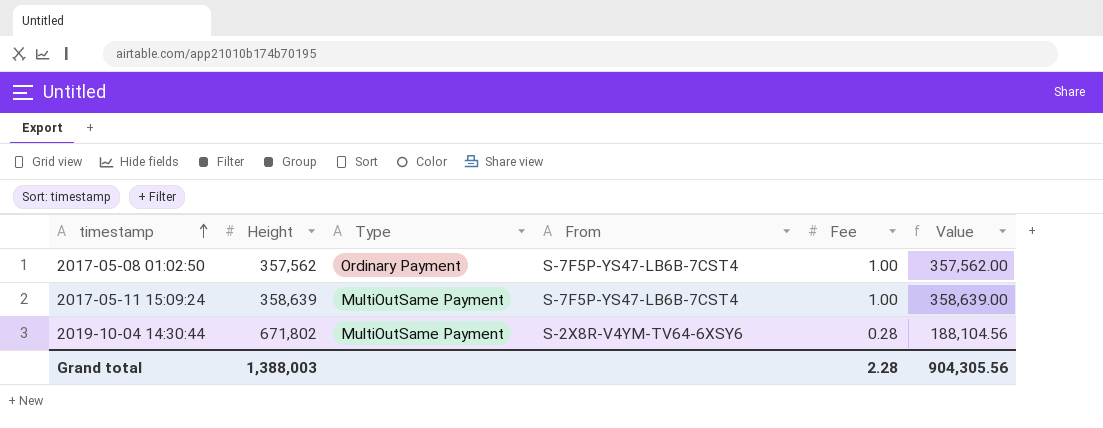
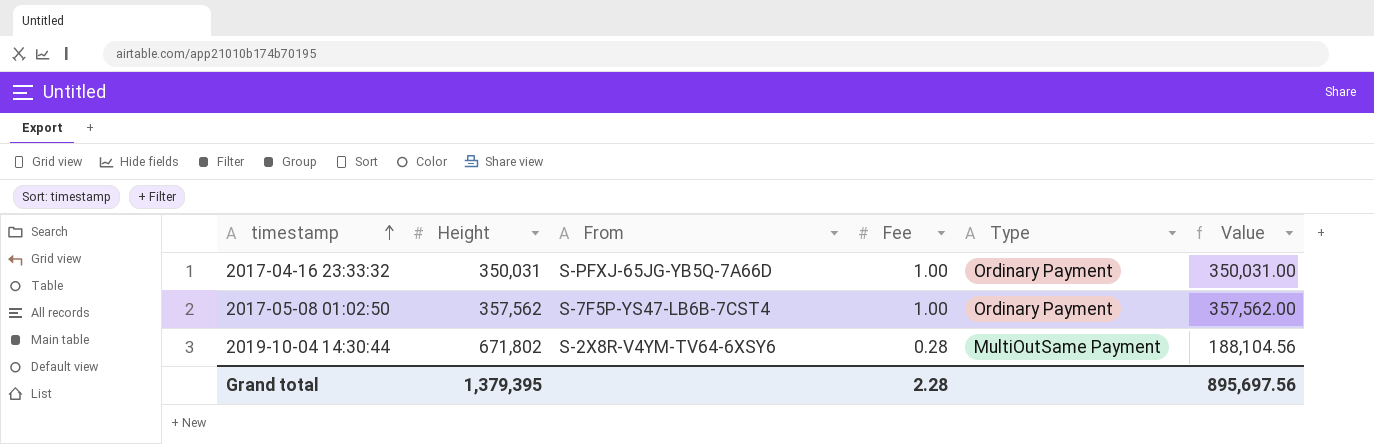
column Type | position: 3 -> 5
row 2017-05-11 15:09:24: 358,639 | MultiOutSame Payment | S-7F5P-YS47-LB6B-7CST4 | 1.00 | 358,639.00 -> none
row 2017-04-16 23:33:32: none -> 350,031 | S-PFXJ-65JG-YB5Q-7A66D | 1.00 | Ordinary Payment | 350,031.00
Grand total | Height: 1,388,003 -> 1,379,395
Grand total | Value: 904,305.56 -> 895,697.56

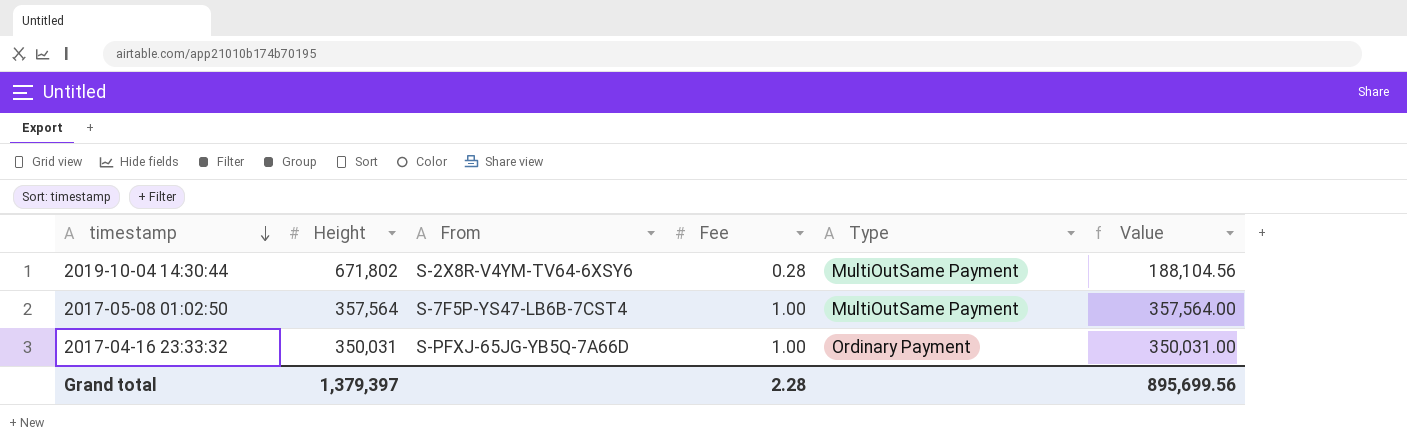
row order: timestamp ascending -> timestamp descending
2017-05-08 01:02:50 | Height: 357,562 -> 357,564
2017-05-08 01:02:50 | Type: Ordinary Payment -> MultiOutSame Payment
2017-05-08 01:02:50 | Value: 357,562.00 -> 357,564.00
Grand total | Height: 1,379,395 -> 1,379,397
Grand total | Value: 895,697.56 -> 895,699.56

